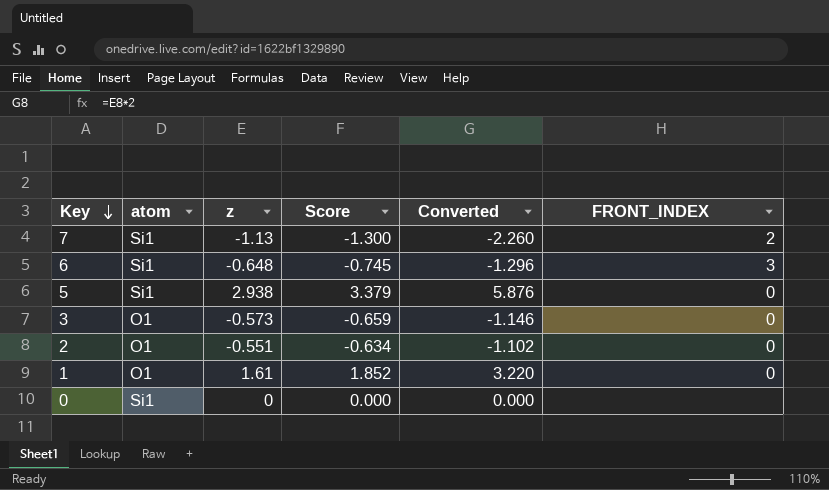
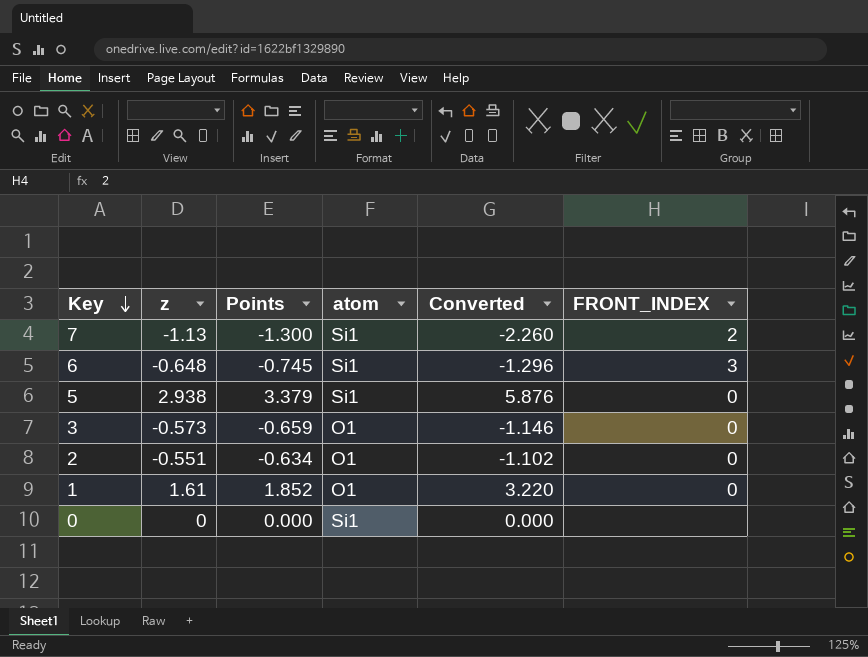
column name: Score -> Points
column atom | position: 2 -> 4

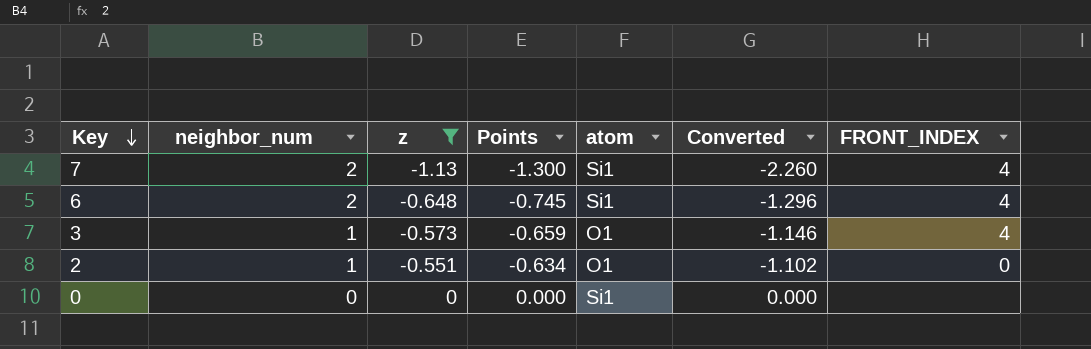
filter: none -> z <= 0
column neighbor_num | position: none -> 2
7 | FRONT_INDEX: 2 -> 4
6 | FRONT_INDEX: 3 -> 4
3 | FRONT_INDEX: 0 -> 4

